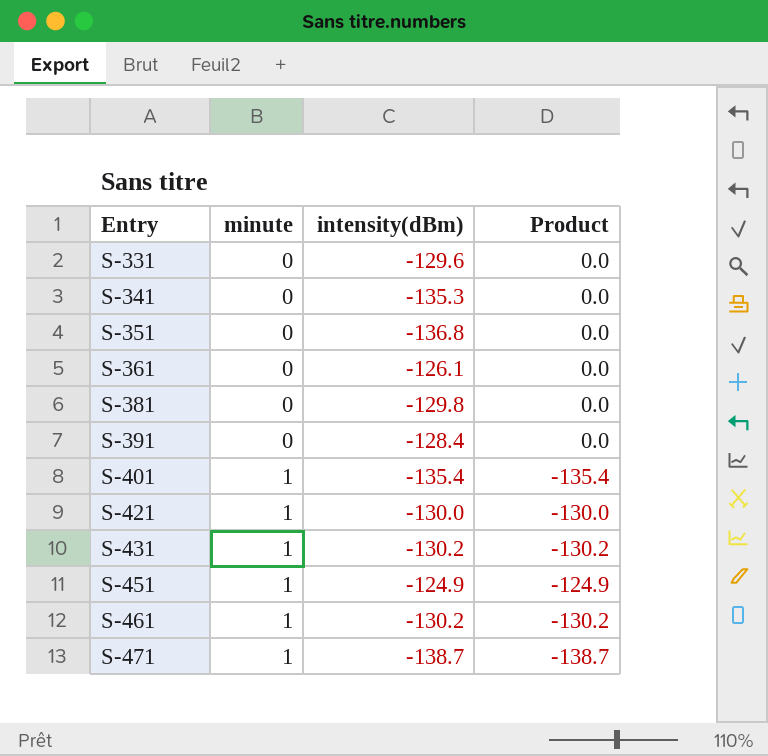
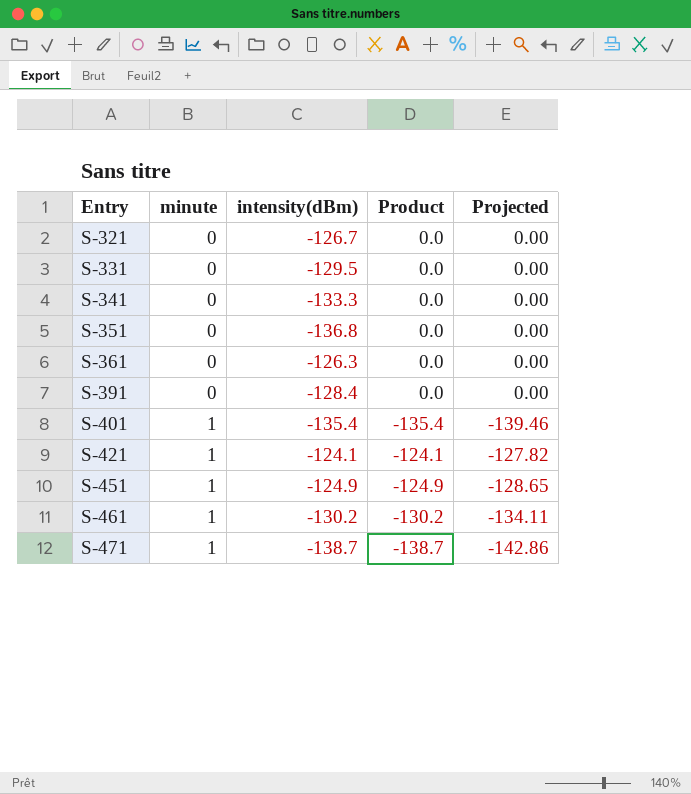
column Projected | formula: none -> [Product] * 1.03
row S-381: 0 | -129.8 | 0.0 -> none
row S-431: 1 | -130.2 | -130.2 -> none
row S-321: none -> 0 | -126.7 | 0.0 | 0.00
S-331 | intensity(dBm): -129.6 -> -129.5
S-341 | intensity(dBm): -135.3 -> -133.3
S-361 | intensity(dBm): -126.1 -> -126.3
S-421 | intensity(dBm): -130.0 -> -124.1
S-421 | Product: -130.0 -> -124.1

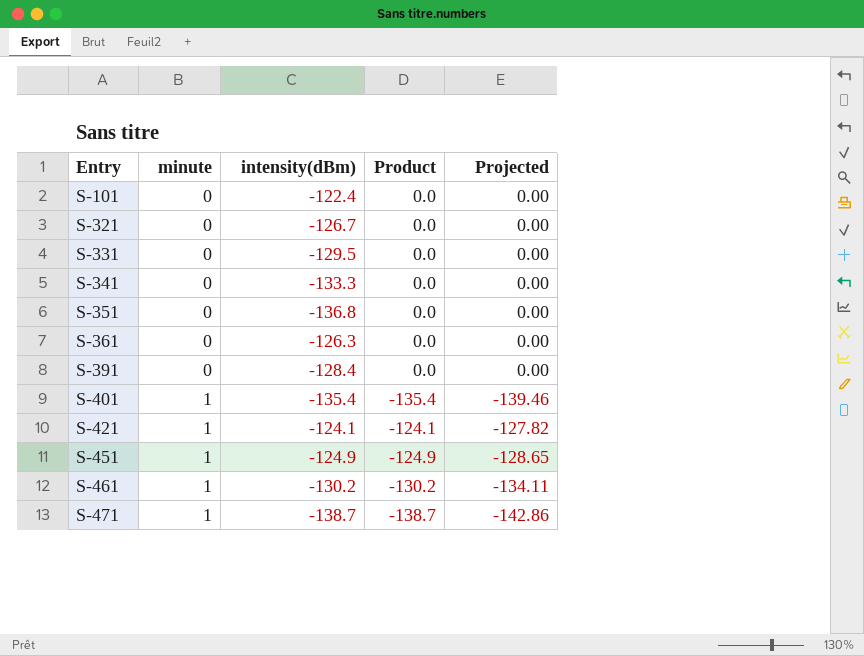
row S-101: none -> 0 | -122.4 | 0.0 | 0.00

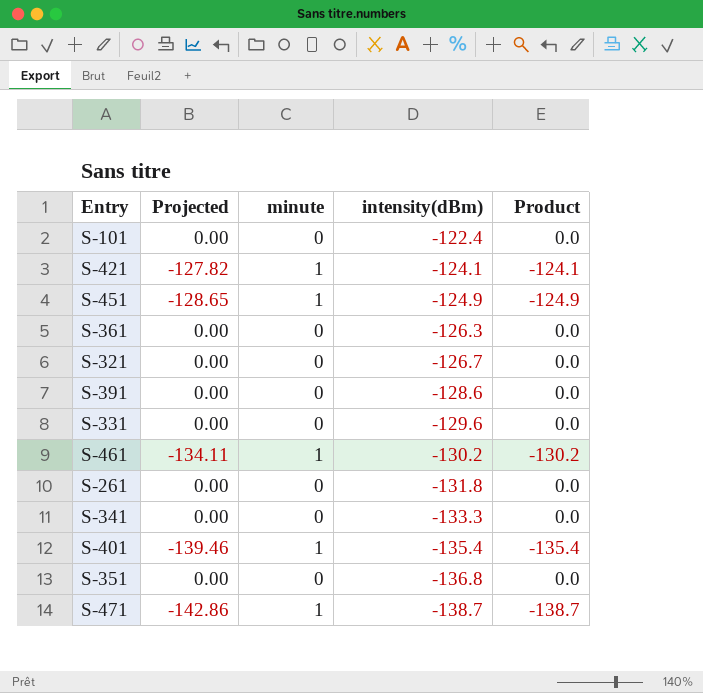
row order: Entry ascending -> intensity(dBm) descending
column Projected | position: 5 -> 2
S-391 | intensity(dBm): -128.4 -> -128.6
S-331 | intensity(dBm): -129.5 -> -129.6
row S-261: none -> 0.00 | 0 | -131.8 | 0.0

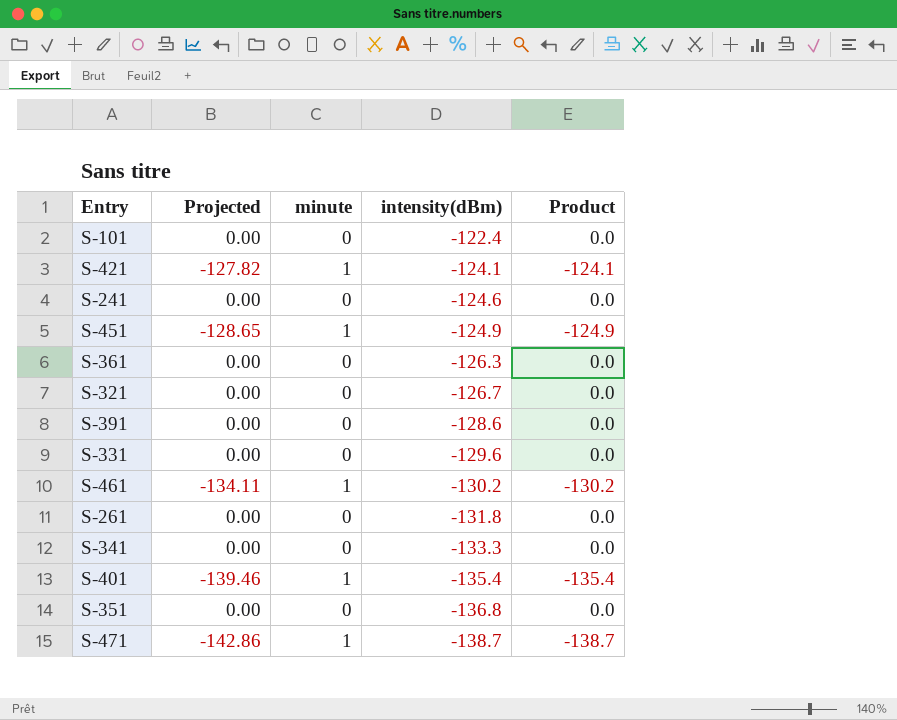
row S-241: none -> 0.00 | 0 | -124.6 | 0.0

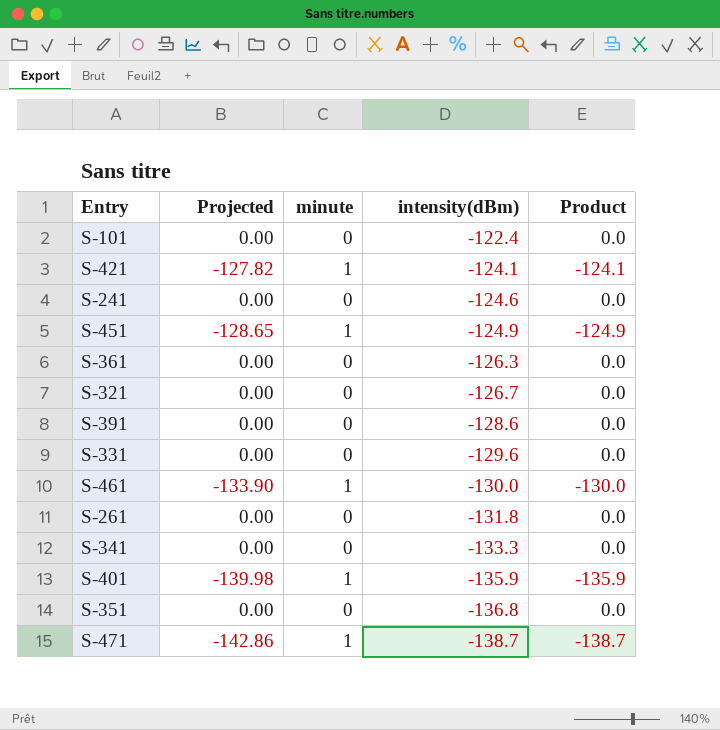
S-461 | Projected: -134.11 -> -133.90
S-461 | intensity(dBm): -130.2 -> -130.0
S-461 | Product: -130.2 -> -130.0
S-401 | Projected: -139.46 -> -139.98
S-401 | intensity(dBm): -135.4 -> -135.9
S-401 | Product: -135.4 -> -135.9

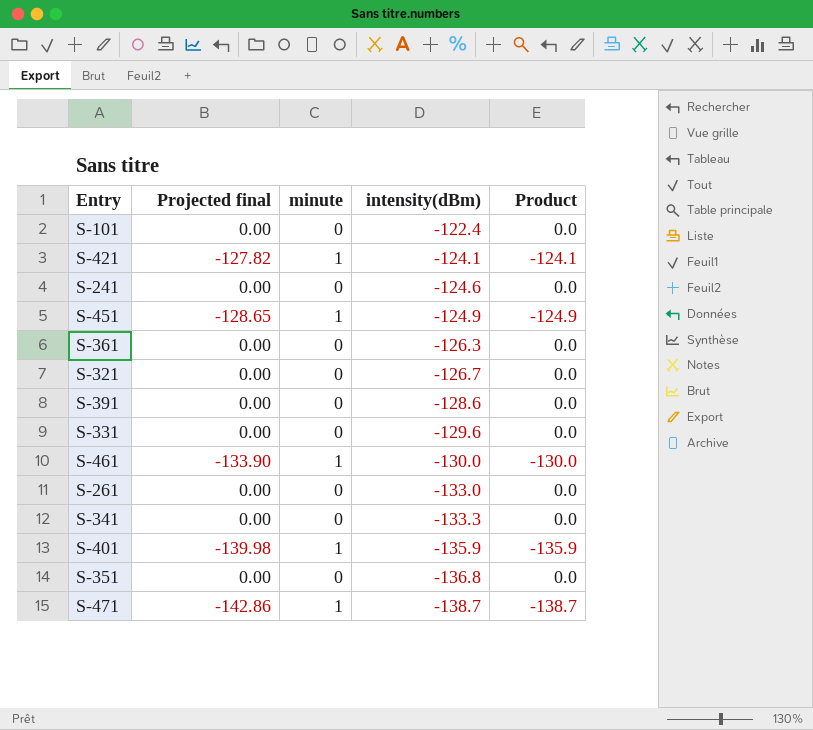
column name: Projected -> Projected final
S-261 | intensity(dBm): -131.8 -> -133.0

